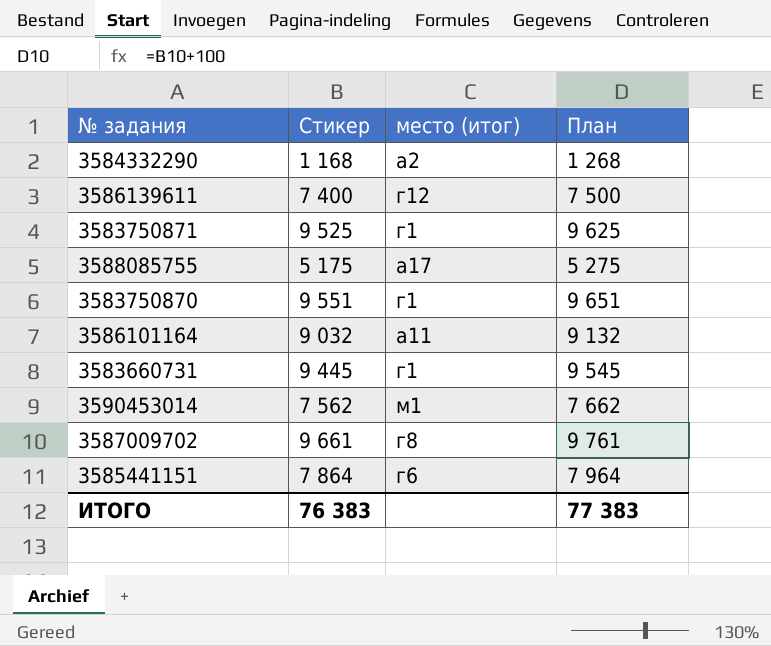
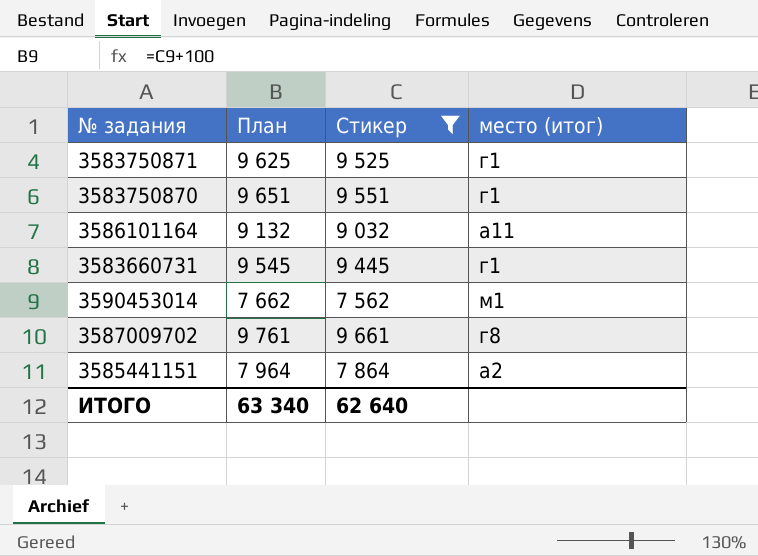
filter: none -> Стикер >= 7 562
column План | position: 4 -> 2
3585441151 | место (итог): г6 -> а2
ИТОГО | План: 77 383 -> 63 340
ИТОГО | Стикер: 76 383 -> 62 640

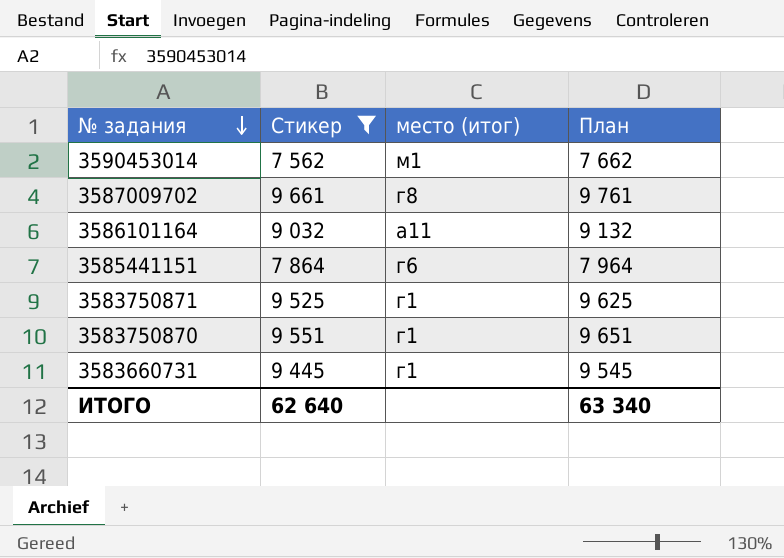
row order: none -> № задания descending
column План | position: 2 -> 4
3585441151 | место (итог): а2 -> г6

